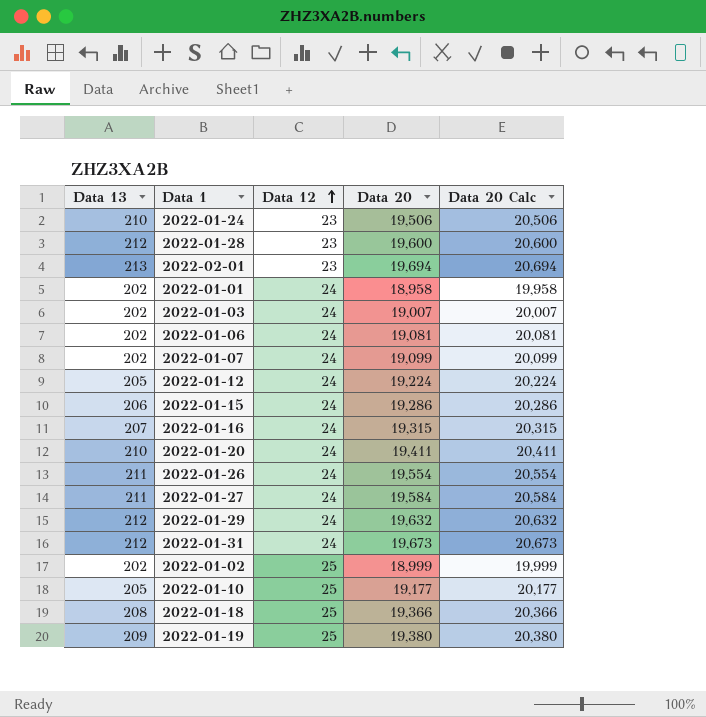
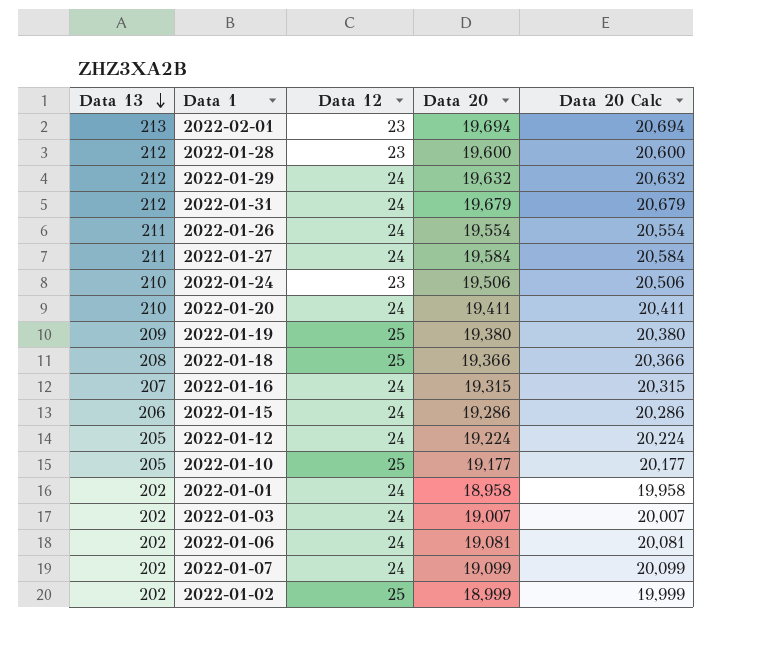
row order: Data 12 ascending -> Data 13 descending
2022-01-31 | Data 20: 19,673 -> 19,679
2022-01-31 | Data 20 Calc: 20,673 -> 20,679

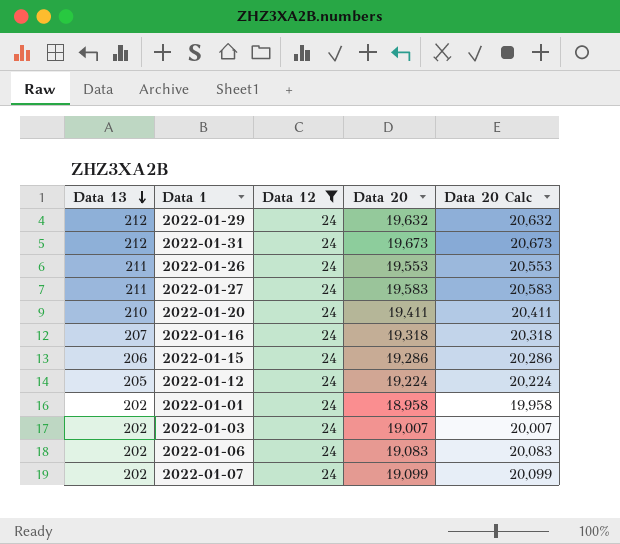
filter: none -> Data 12 = 24
2022-01-31 | Data 20: 19,679 -> 19,673
2022-01-31 | Data 20 Calc: 20,679 -> 20,673
2022-01-26 | Data 20: 19,554 -> 19,553
2022-01-26 | Data 20 Calc: 20,554 -> 20,553
2022-01-27 | Data 20: 19,584 -> 19,583
2022-01-27 | Data 20 Calc: 20,584 -> 20,583
2022-01-16 | Data 20: 19,315 -> 19,318
2022-01-16 | Data 20 Calc: 20,315 -> 20,318
2022-01-06 | Data 20: 19,081 -> 19,083
2022-01-06 | Data 20 Calc: 20,081 -> 20,083

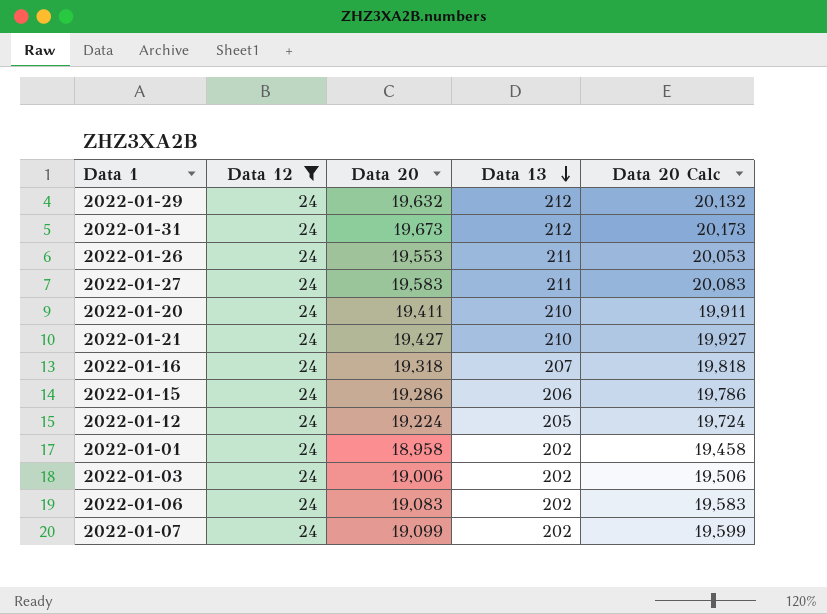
column Data 13 | position: 1 -> 4
column Data 20 Calc | formula: [Data 20] + 1000 -> [Data 20] + 500
row 2022-01-21: none -> 24 | 19,427 | 210 | 19,927
2022-01-03 | Data 20: 19,007 -> 19,006

